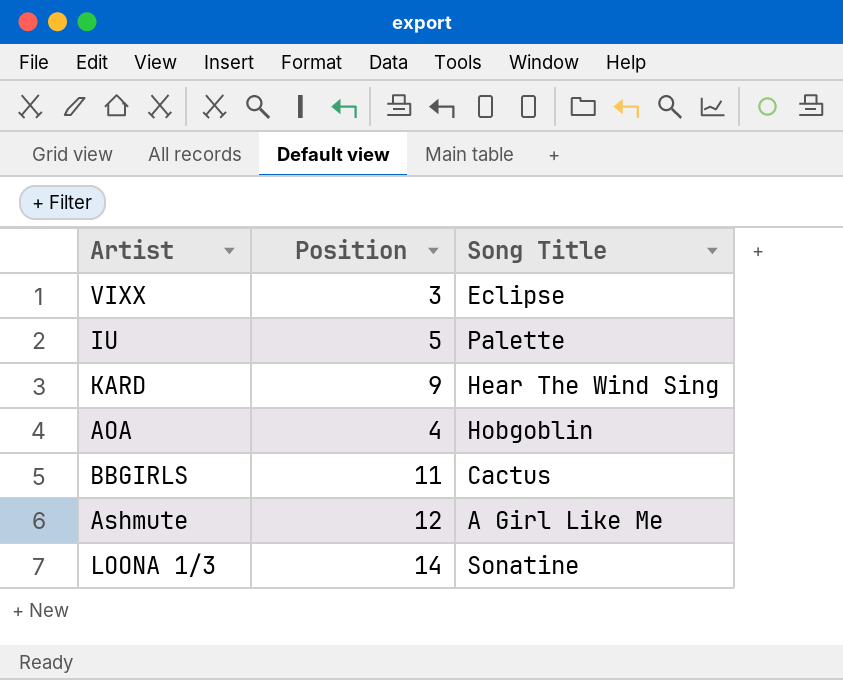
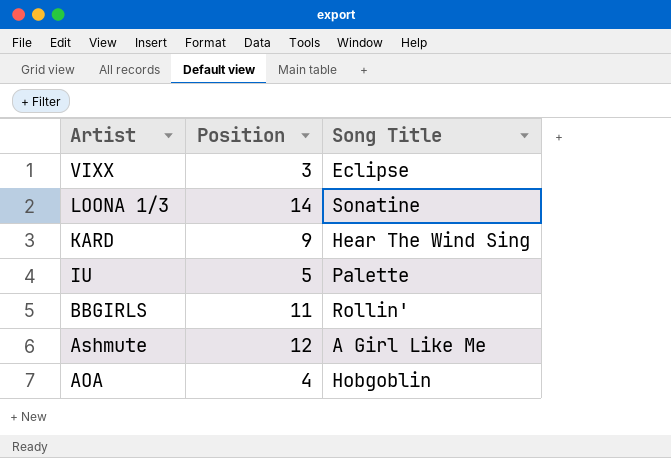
row order: none -> Artist descending
BBGIRLS | Song Title: Cactus -> Rollin'

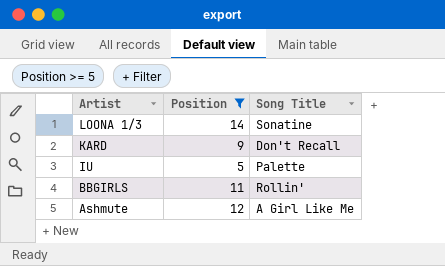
filter: none -> Position >= 5
KARD | Song Title: Hear The Wind Sing -> Don't Recall

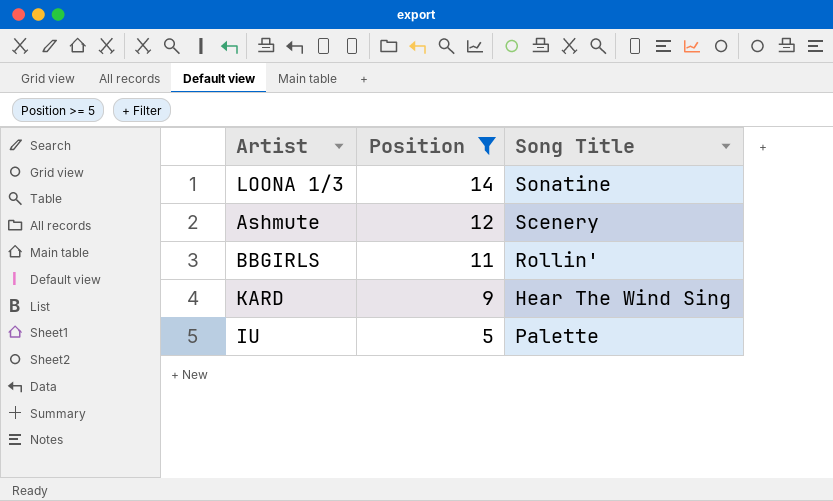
row order: Artist descending -> Position descending
Ashmute | Song Title: A Girl Like Me -> Scenery
KARD | Song Title: Don't Recall -> Hear The Wind Sing

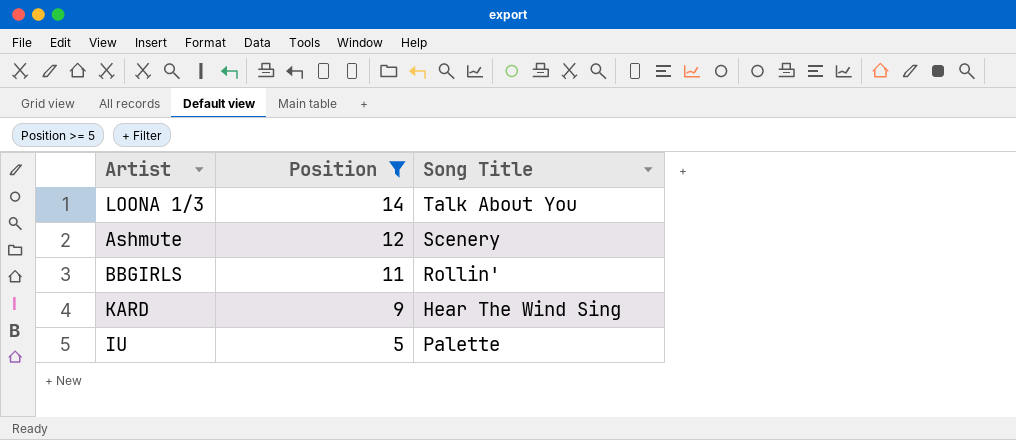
LOONA 1/3 | Song Title: Sonatine -> Talk About You

